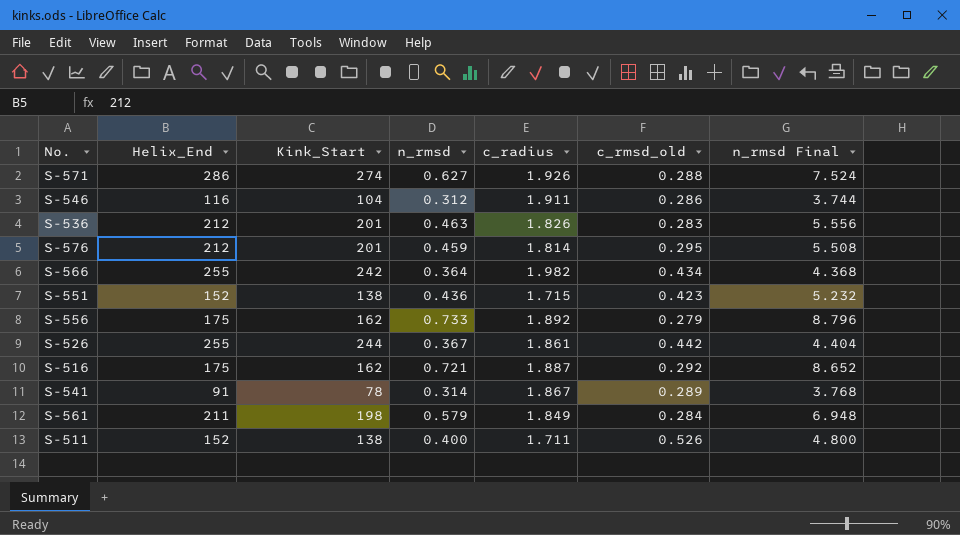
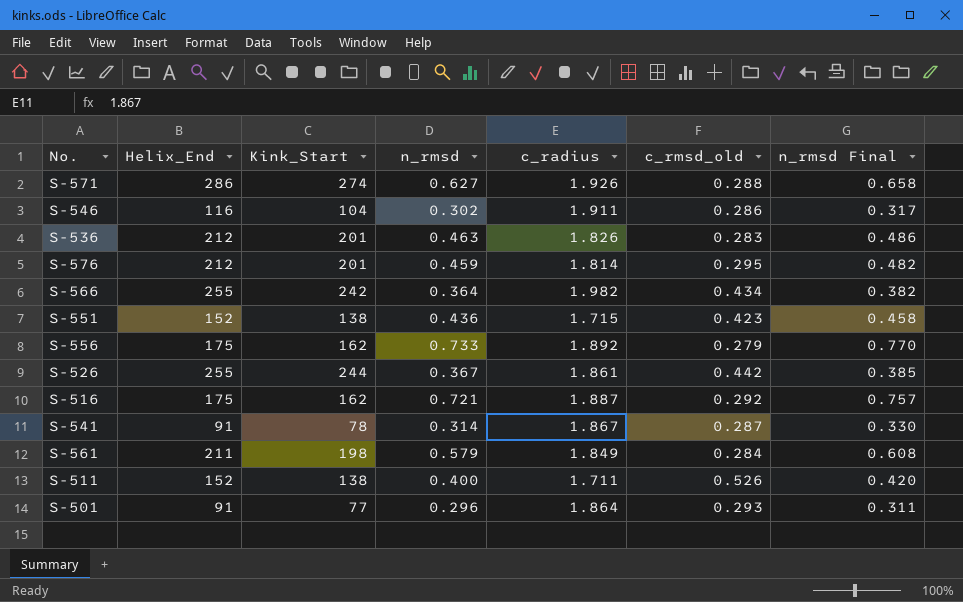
column n_rmsd Final | formula: [n_rmsd] * 12 -> [n_rmsd] * 1.05
S-546 | n_rmsd: 0.312 -> 0.302
S-541 | c_rmsd_old: 0.289 -> 0.287
row S-501: none -> 91 | 77 | 0.296 | 1.864 | 0.293 | 0.311

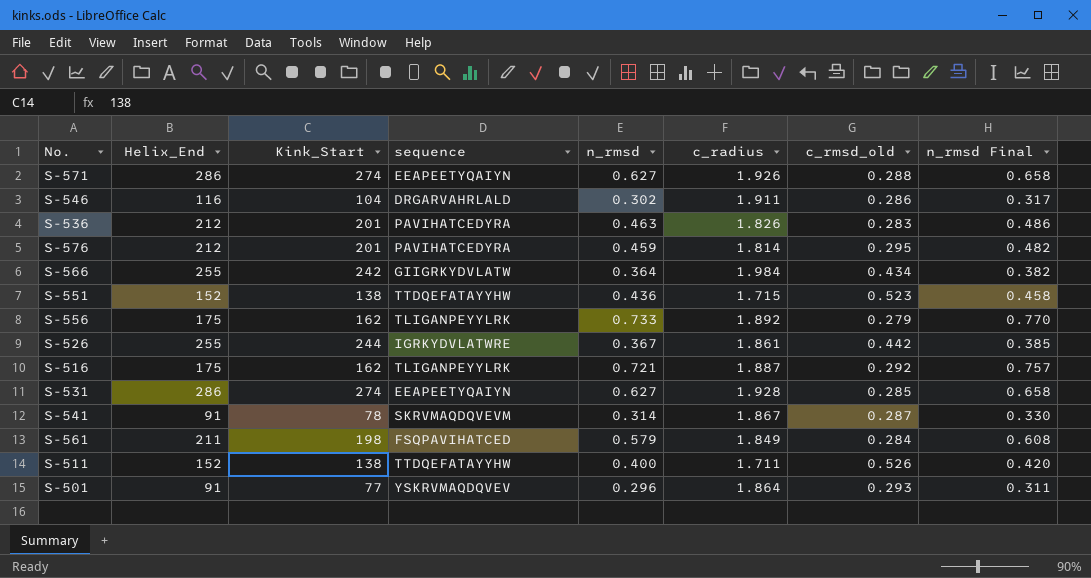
column sequence | position: none -> 4
S-566 | c_radius: 1.982 -> 1.984
S-551 | c_rmsd_old: 0.423 -> 0.523
row S-531: none -> 286 | 274 | EEAPEETYQAIYN | 0.627 | 1.928 | 0.285 | 0.658

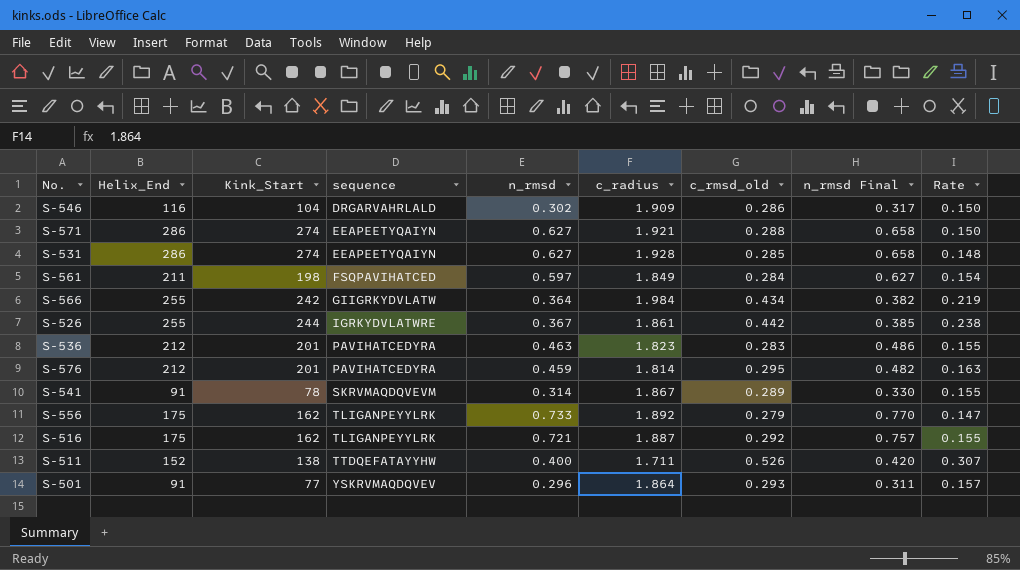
row order: none -> sequence ascending
column Rate | formula: none -> [c_rmsd_old] / [c_radius]
row S-551: 152 | 138 | TTDQEFATAYYHW | 0.436 | 1.715 | 0.523 | 0.458 -> none
S-546 | c_radius: 1.911 -> 1.909
S-571 | c_radius: 1.926 -> 1.921
S-561 | n_rmsd: 0.579 -> 0.597
S-561 | n_rmsd Final: 0.608 -> 0.627
S-536 | c_radius: 1.826 -> 1.823
S-541 | c_rmsd_old: 0.287 -> 0.289

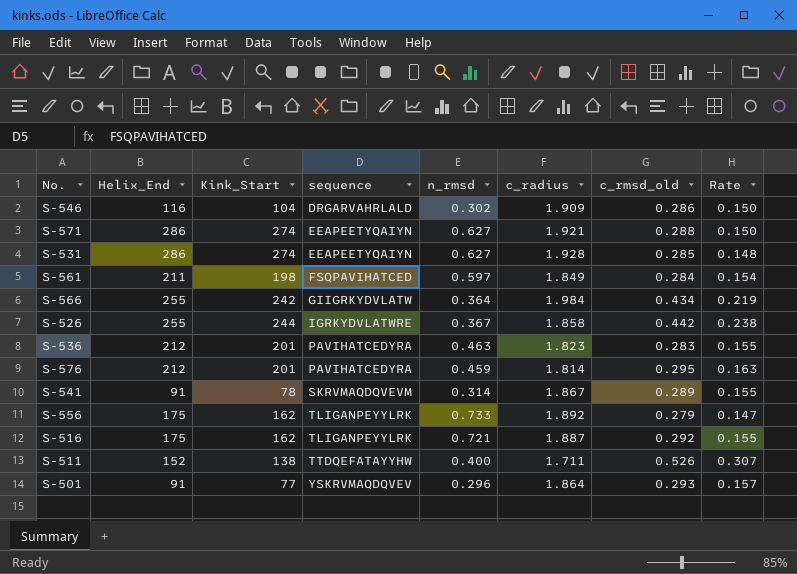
column n_rmsd Final | formula: [n_rmsd] * 1.05 -> none
S-526 | c_radius: 1.861 -> 1.858

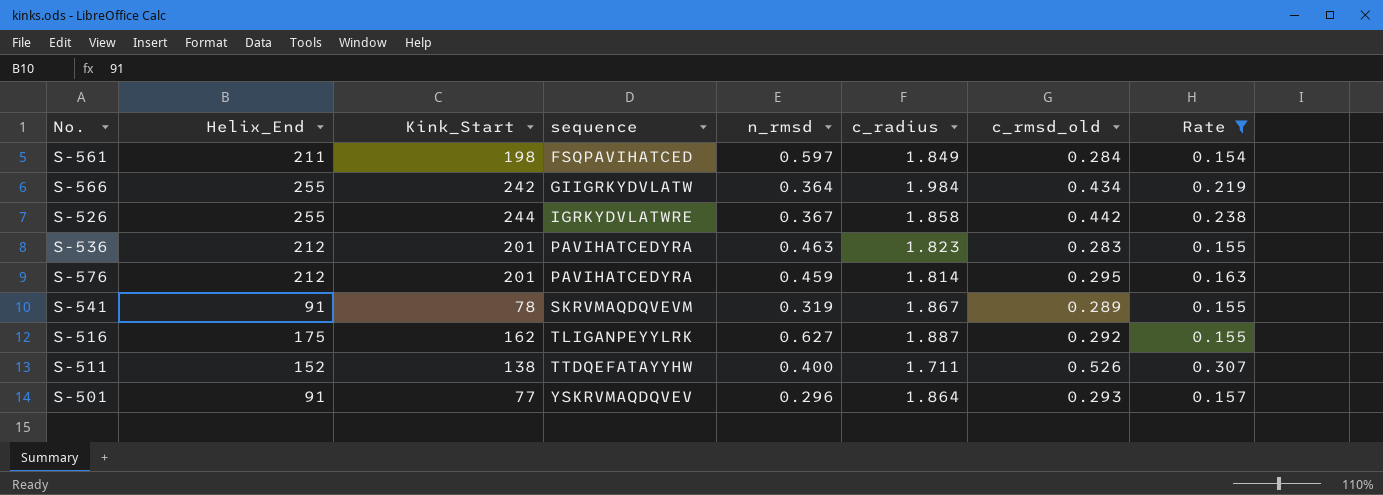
filter: none -> Rate >= 0.154
S-541 | n_rmsd: 0.314 -> 0.319
S-516 | n_rmsd: 0.721 -> 0.627

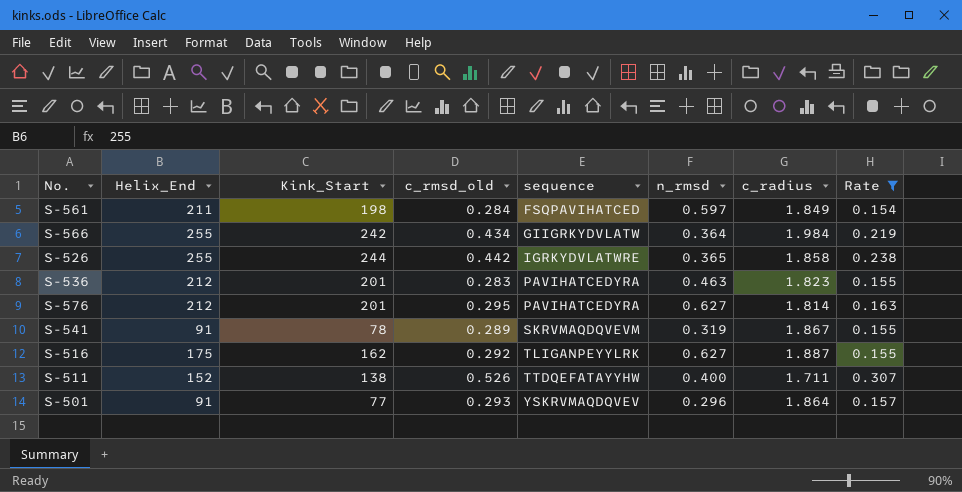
column c_rmsd_old | position: 7 -> 4
S-526 | n_rmsd: 0.367 -> 0.365
S-576 | n_rmsd: 0.459 -> 0.627

